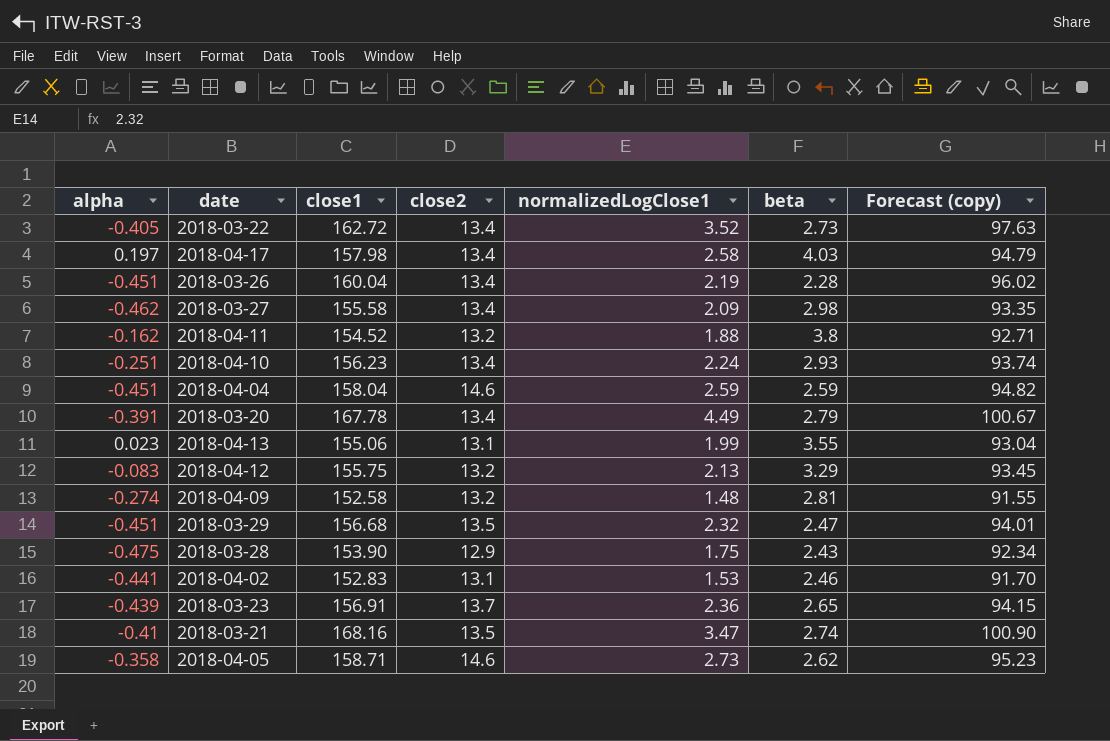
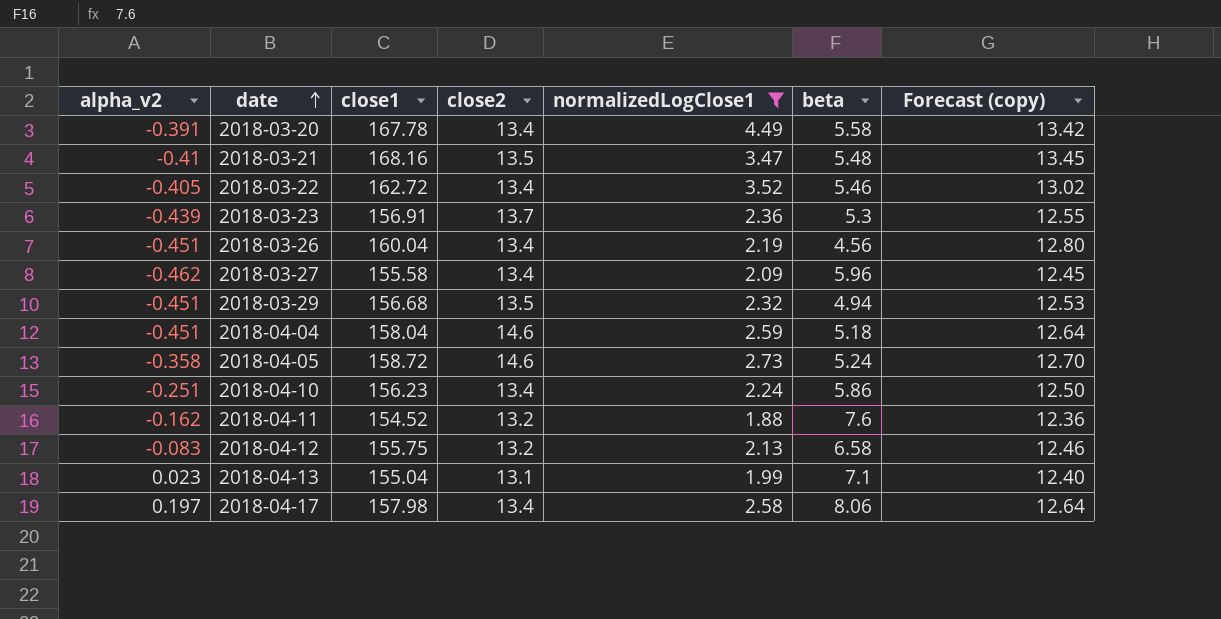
filter: none -> normalizedLogClose1 >= 1.88
row order: none -> date ascending
column name: alpha -> alpha_v2
column Forecast (copy) | formula: [close1] * 0.6 -> [close1] * 0.08
2018-03-20 | beta: 2.79 -> 5.58
2018-03-21 | beta: 2.74 -> 5.48
2018-03-22 | beta: 2.73 -> 5.46
2018-03-23 | beta: 2.65 -> 5.3
2018-03-26 | beta: 2.28 -> 4.56
2018-03-27 | beta: 2.98 -> 5.96
2018-03-29 | beta: 2.47 -> 4.94
2018-04-04 | beta: 2.59 -> 5.18
2018-04-05 | close1: 158.71 -> 158.72
2018-04-05 | beta: 2.62 -> 5.24
2018-04-10 | beta: 2.93 -> 5.86
2018-04-11 | beta: 3.8 -> 7.6
2018-04-12 | beta: 3.29 -> 6.58
2018-04-13 | close1: 155.06 -> 155.04
2018-04-13 | beta: 3.55 -> 7.1
2018-04-17 | beta: 4.03 -> 8.06

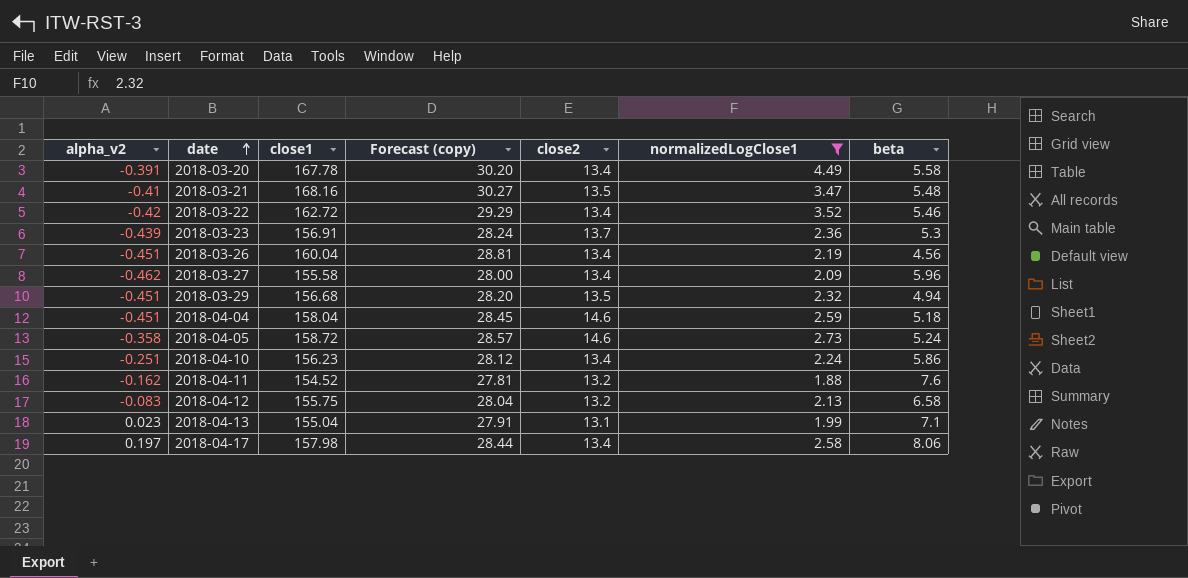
column Forecast (copy) | formula: [close1] * 0.08 -> [close1] * 0.18
column Forecast (copy) | position: 7 -> 4
2018-03-22 | alpha_v2: -0.405 -> -0.42

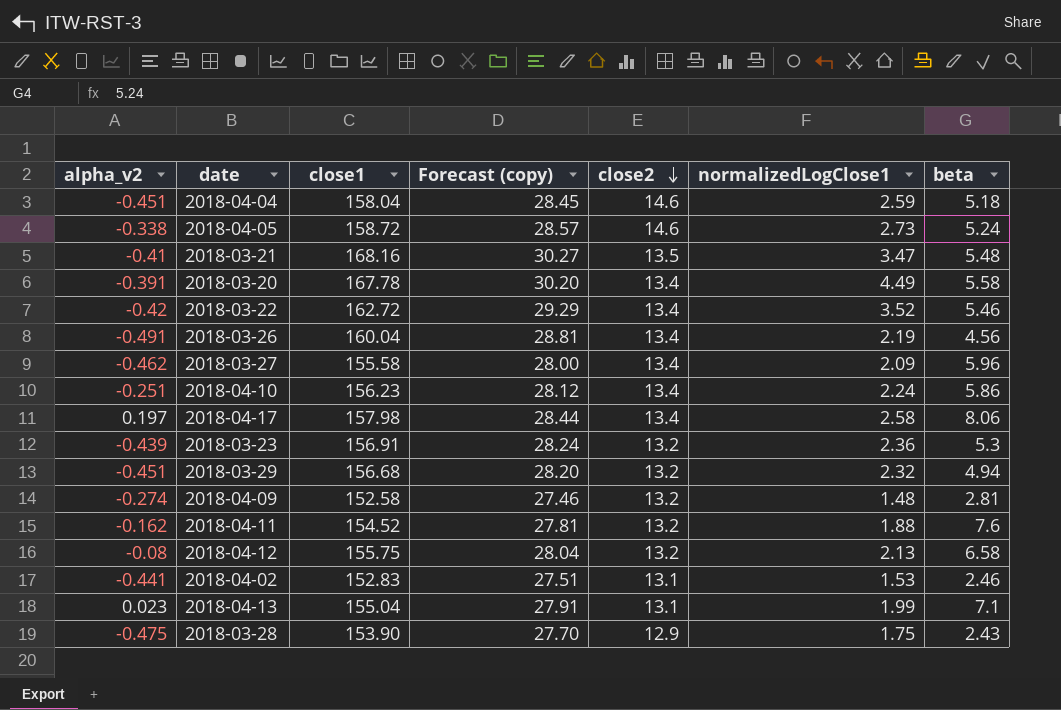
filter: normalizedLogClose1 >= 1.88 -> none
row order: date ascending -> close2 descending
2018-04-05 | alpha_v2: -0.358 -> -0.338
2018-03-26 | alpha_v2: -0.451 -> -0.491
2018-03-23 | close2: 13.7 -> 13.2
2018-03-29 | close2: 13.5 -> 13.2
2018-04-12 | alpha_v2: -0.083 -> -0.08

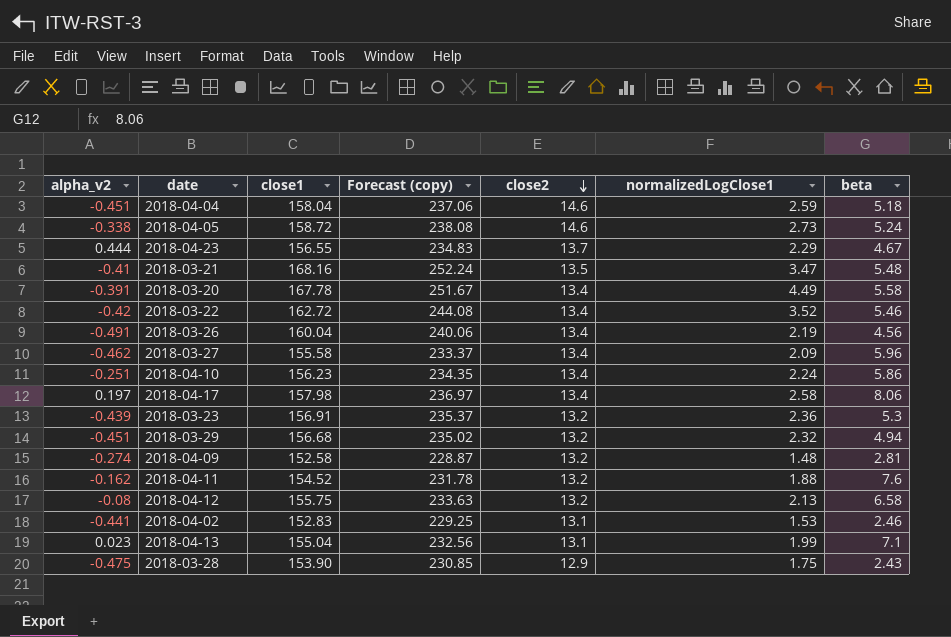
column Forecast (copy) | formula: [close1] * 0.18 -> [close1] * 1.5
row 2018-04-23: none -> 0.444 | 156.55 | 234.83 | 13.7 | 2.29 | 4.67

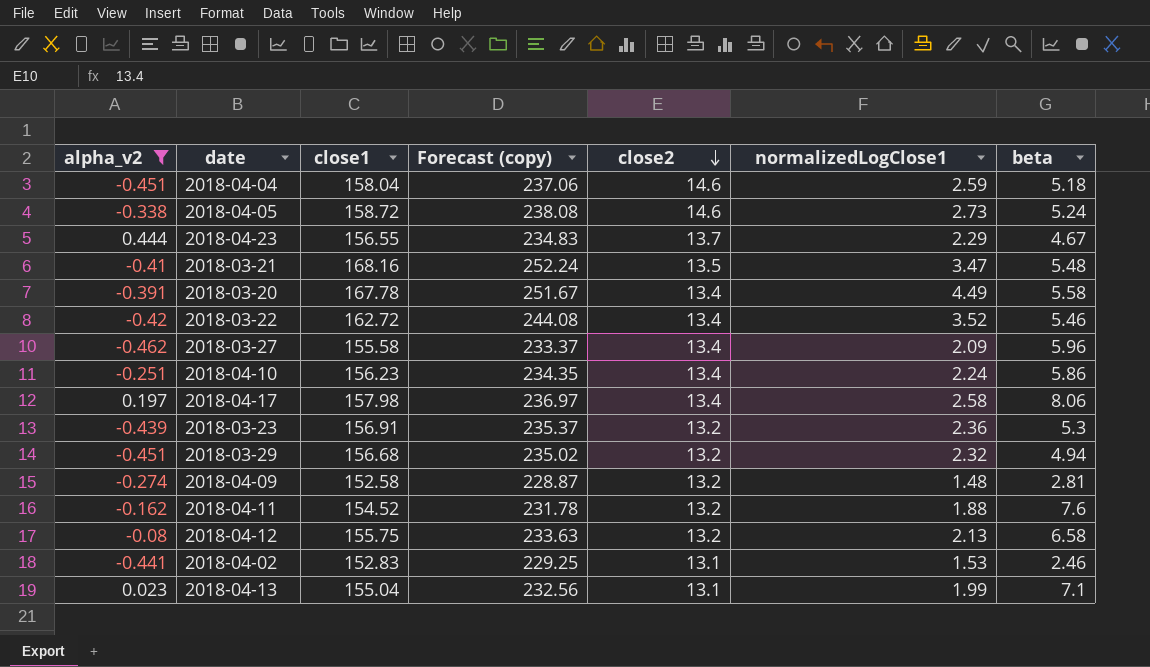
filter: none -> alpha_v2 >= -0.462

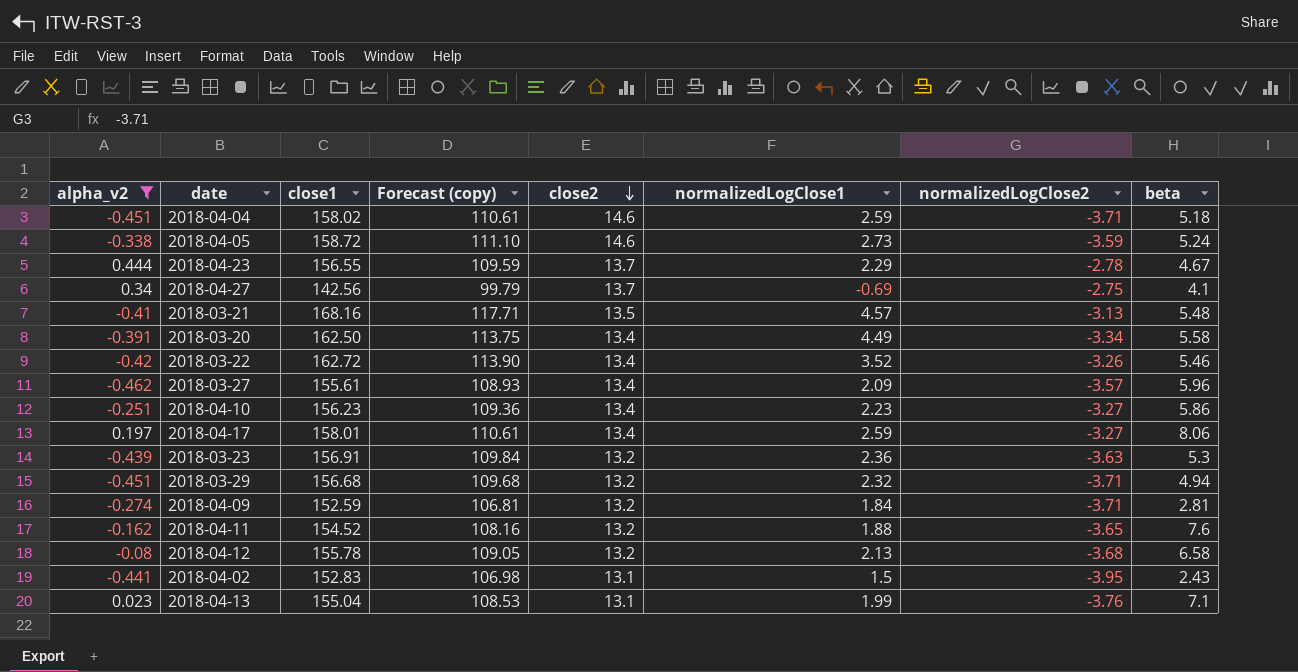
column Forecast (copy) | formula: [close1] * 1.5 -> [close1] * 0.7
column normalizedLogClose2 | position: none -> 7
2018-04-04 | close1: 158.04 -> 158.02
row 2018-04-27: none -> 0.34 | 142.56 | 99.79 | 13.7 | -0.69 | -2.75 | 4.1
2018-03-21 | normalizedLogClose1: 3.47 -> 4.57
2018-03-20 | close1: 167.78 -> 162.50
2018-03-27 | close1: 155.58 -> 155.61
2018-04-10 | normalizedLogClose1: 2.24 -> 2.23
2018-04-17 | close1: 157.98 -> 158.01
2018-04-17 | normalizedLogClose1: 2.58 -> 2.59
2018-04-09 | close1: 152.58 -> 152.59
2018-04-09 | normalizedLogClose1: 1.48 -> 1.84
2018-04-12 | close1: 155.75 -> 155.78
2018-04-02 | normalizedLogClose1: 1.53 -> 1.5
2018-04-02 | beta: 2.46 -> 2.43

